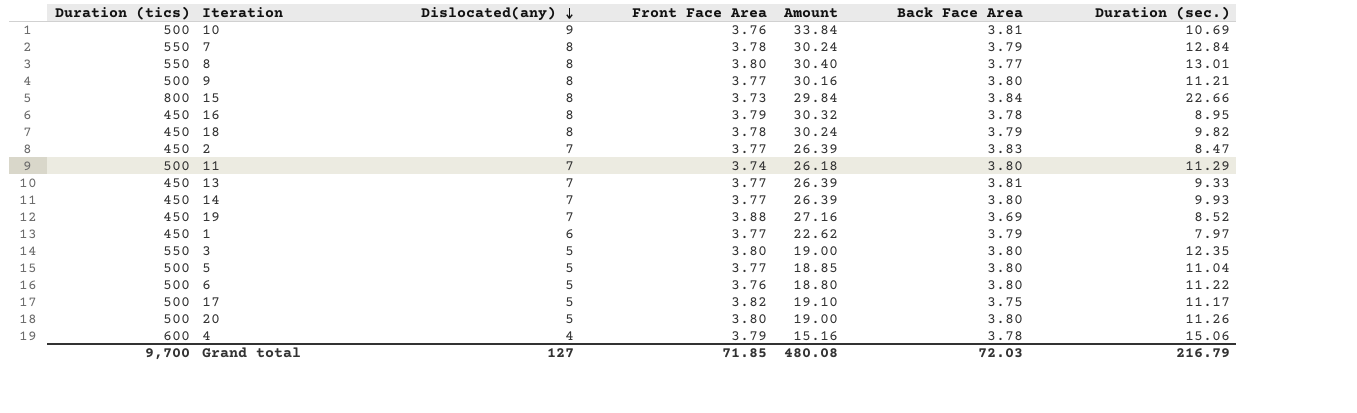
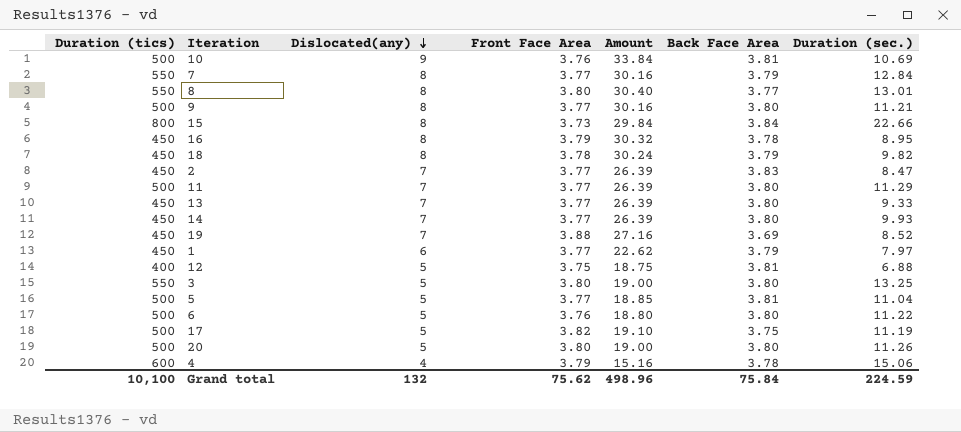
7 | Front Face Area: 3.78 -> 3.77
7 | Amount: 30.24 -> 30.16
11 | Front Face Area: 3.74 -> 3.77
11 | Amount: 26.18 -> 26.39
13 | Back Face Area: 3.81 -> 3.80
row 12: none -> 400 | 5 | 3.75 | 18.75 | 3.81 | 6.88
3 | Duration (sec.): 12.35 -> 13.25
5 | Back Face Area: 3.80 -> 3.81
17 | Duration (sec.): 11.17 -> 11.19
Grand total | Duration (tics): 9,700 -> 10,100
Grand total | Dislocated(any): 127 -> 132
Grand total | Front Face Area: 71.85 -> 75.62
Grand total | Amount: 480.08 -> 498.96
Grand total | Back Face Area: 72.03 -> 75.84
Grand total | Duration (sec.): 216.79 -> 224.59

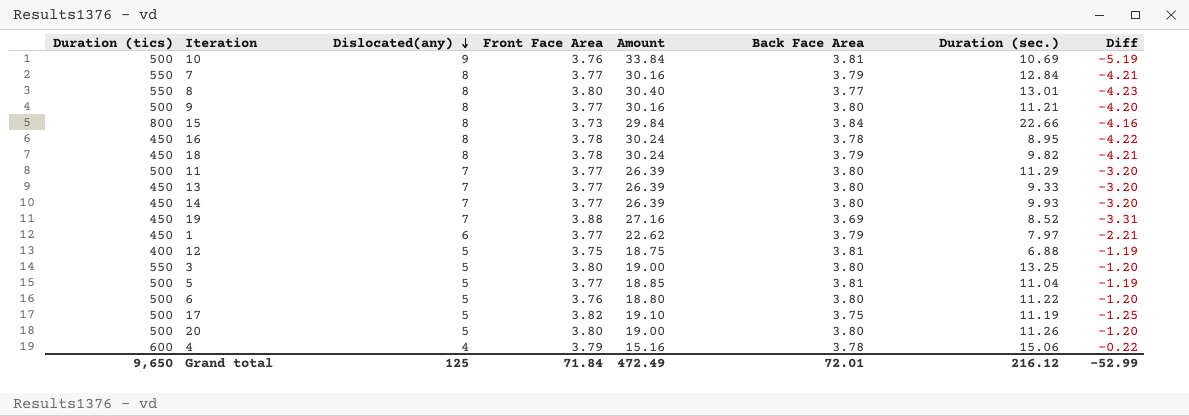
column Diff | formula: none -> [Back Face Area] - [Dislocated(any)]
row 2: 450 | 7 | 3.77 | 26.39 | 3.83 | 8.47 -> none
16 | Front Face Area: 3.79 -> 3.78
16 | Amount: 30.32 -> 30.24
Grand total | Duration (tics): 10,100 -> 9,650
Grand total | Dislocated(any): 132 -> 125
Grand total | Front Face Area: 75.62 -> 71.84
Grand total | Amount: 498.96 -> 472.49
Grand total | Back Face Area: 75.84 -> 72.01
Grand total | Duration (sec.): 224.59 -> 216.12

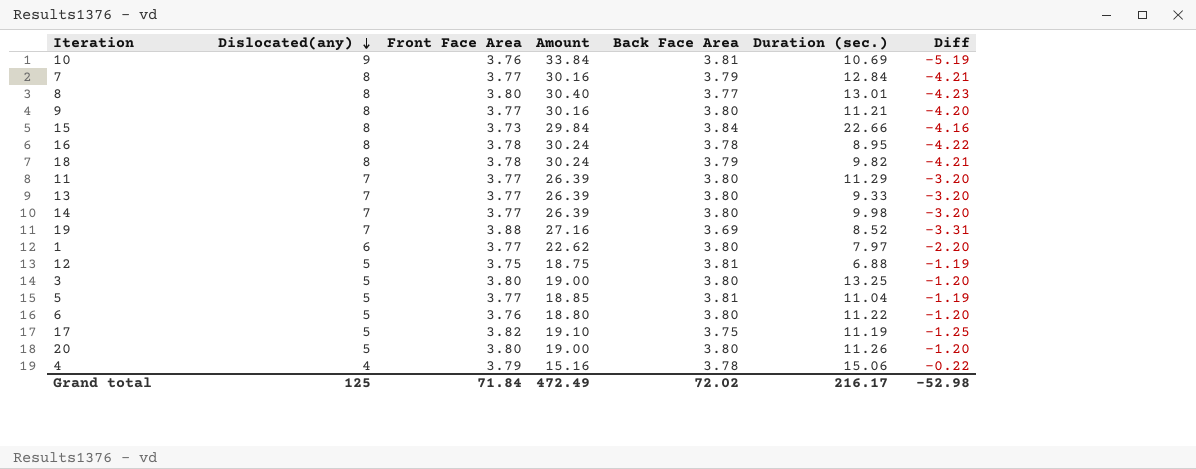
column Duration (tics) | position: 1 -> none
14 | Duration (sec.): 9.93 -> 9.98
1 | Back Face Area: 3.79 -> 3.80
1 | Diff: -2.21 -> -2.20
Grand total | Back Face Area: 72.01 -> 72.02
Grand total | Duration (sec.): 216.12 -> 216.17
Grand total | Diff: -52.99 -> -52.98

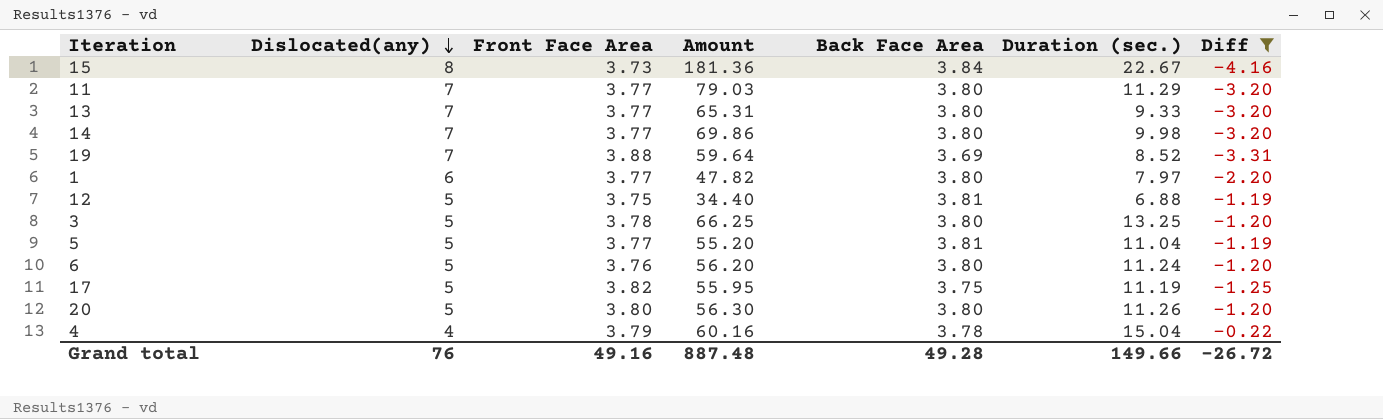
filter: none -> Diff >= -4.16
column Amount | formula: [Dislocated(any)] * [Front Face Area] -> [Dislocated(any)] * [Duration (sec.)]
15 | Duration (sec.): 22.66 -> 22.67
3 | Front Face Area: 3.80 -> 3.78
6 | Duration (sec.): 11.22 -> 11.24
4 | Duration (sec.): 15.06 -> 15.04
Grand total | Dislocated(any): 125 -> 76
Grand total | Front Face Area: 71.84 -> 49.16
Grand total | Amount: 472.49 -> 887.48
Grand total | Back Face Area: 72.02 -> 49.28
Grand total | Duration (sec.): 216.17 -> 149.66
Grand total | Diff: -52.98 -> -26.72

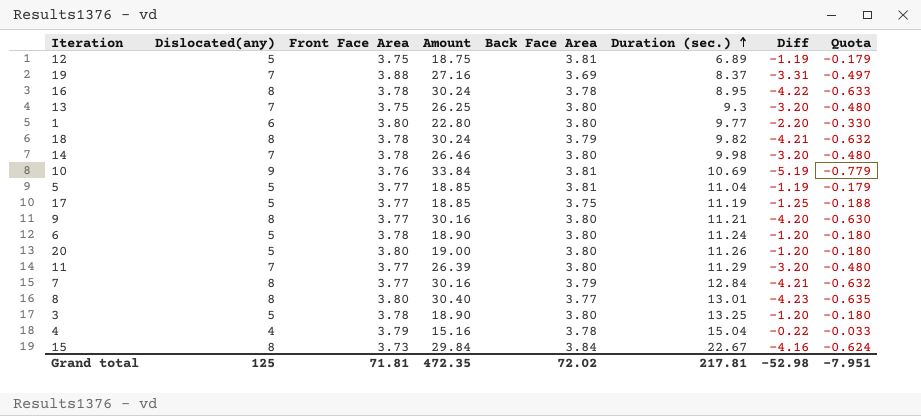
filter: Diff >= -4.16 -> none
row order: Dislocated(any) descending -> Duration (sec.) ascending
column Amount | formula: [Dislocated(any)] * [Duration (sec.)] -> [Dislocated(any)] * [Front Face Area]
column Quota | formula: none -> [Diff] * 0.15
12 | Duration (sec.): 6.88 -> 6.89
19 | Duration (sec.): 8.52 -> 8.37
13 | Front Face Area: 3.77 -> 3.75
13 | Duration (sec.): 9.33 -> 9.3
1 | Front Face Area: 3.77 -> 3.80
1 | Duration (sec.): 7.97 -> 9.77
14 | Front Face Area: 3.77 -> 3.78
17 | Front Face Area: 3.82 -> 3.77
6 | Front Face Area: 3.76 -> 3.78
Grand total | Dislocated(any): 76 -> 125
Grand total | Front Face Area: 49.16 -> 71.81
Grand total | Amount: 887.48 -> 472.35
Grand total | Back Face Area: 49.28 -> 72.02
Grand total | Duration (sec.): 149.66 -> 217.81
Grand total | Diff: -26.72 -> -52.98

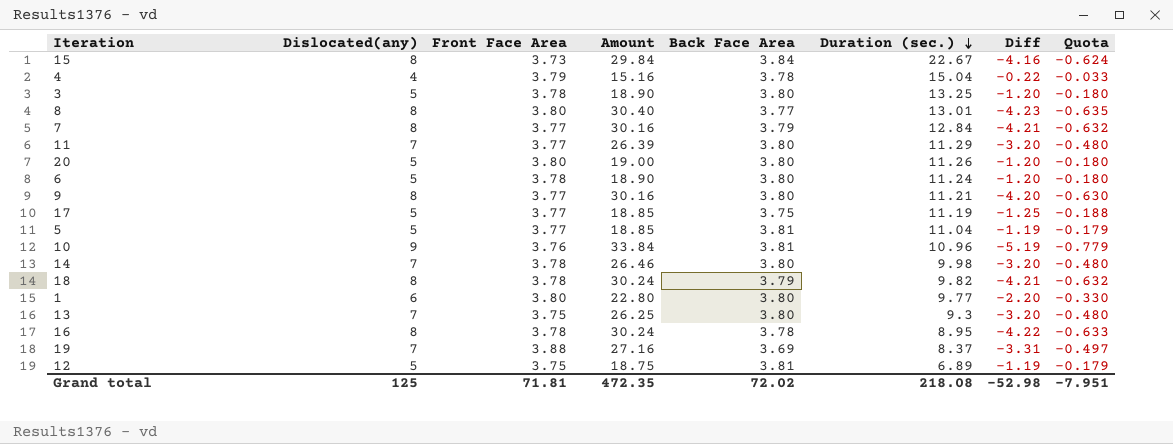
row order: Duration (sec.) ascending -> Duration (sec.) descending
10 | Duration (sec.): 10.69 -> 10.96
Grand total | Duration (sec.): 217.81 -> 218.08

